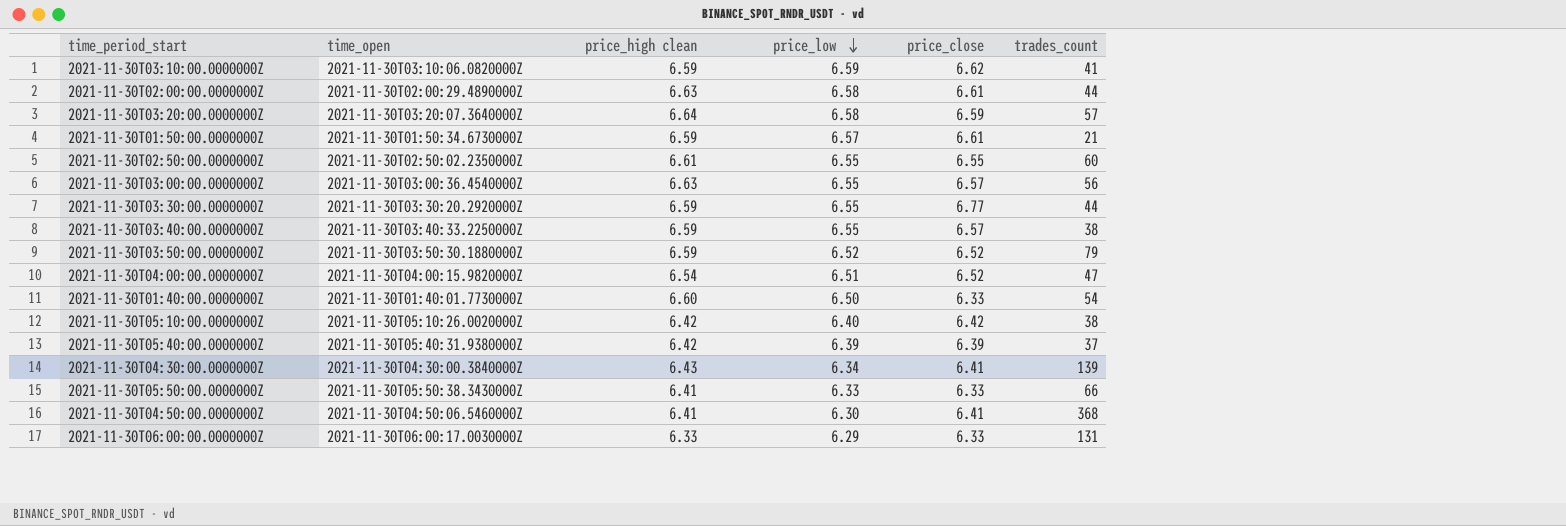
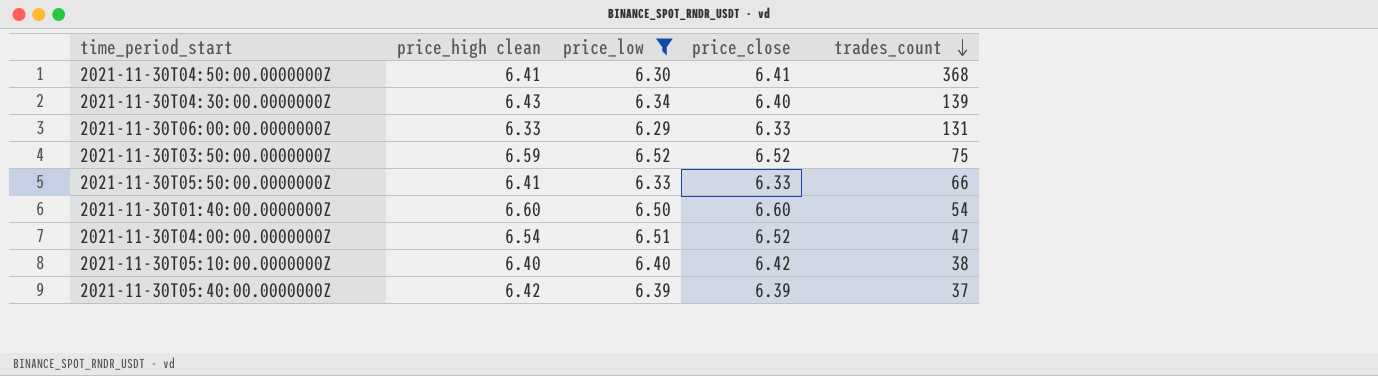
filter: none -> price_low <= 6.52
row order: price_low descending -> trades_count descending
column time_open | position: 2 -> none
2021-11-30T04:30:00.0000000Z | price_close: 6.41 -> 6.40
2021-11-30T03:50:00.0000000Z | trades_count: 79 -> 75
2021-11-30T01:40:00.0000000Z | price_close: 6.33 -> 6.60
2021-11-30T05:10:00.0000000Z | price_high clean: 6.42 -> 6.40

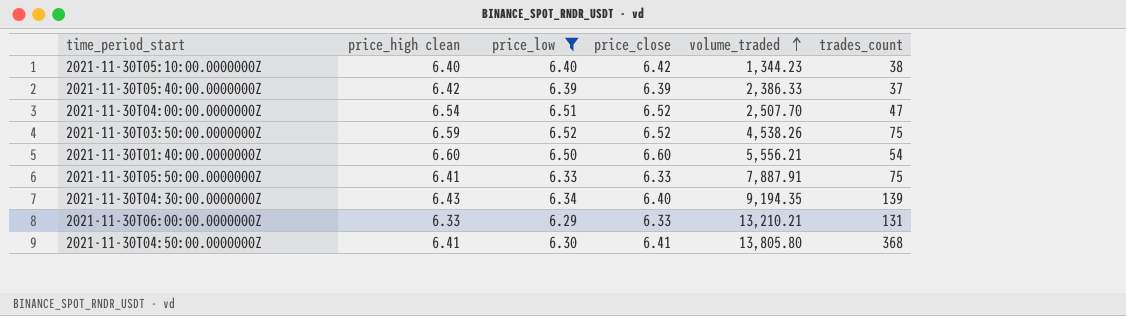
row order: trades_count descending -> volume_traded ascending
column volume_traded | position: none -> 5
2021-11-30T05:50:00.0000000Z | trades_count: 66 -> 75

